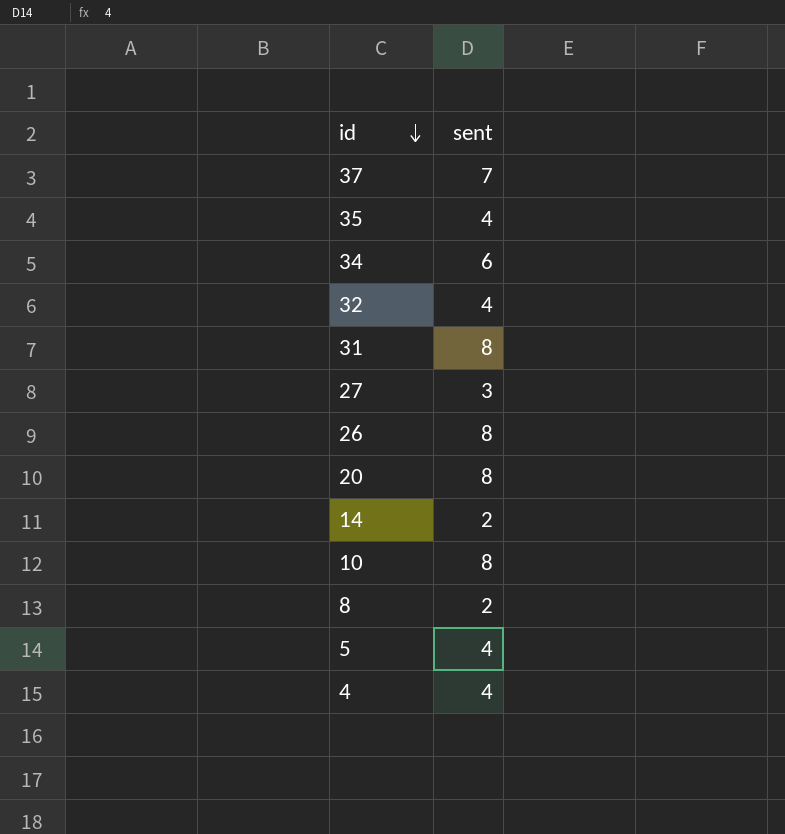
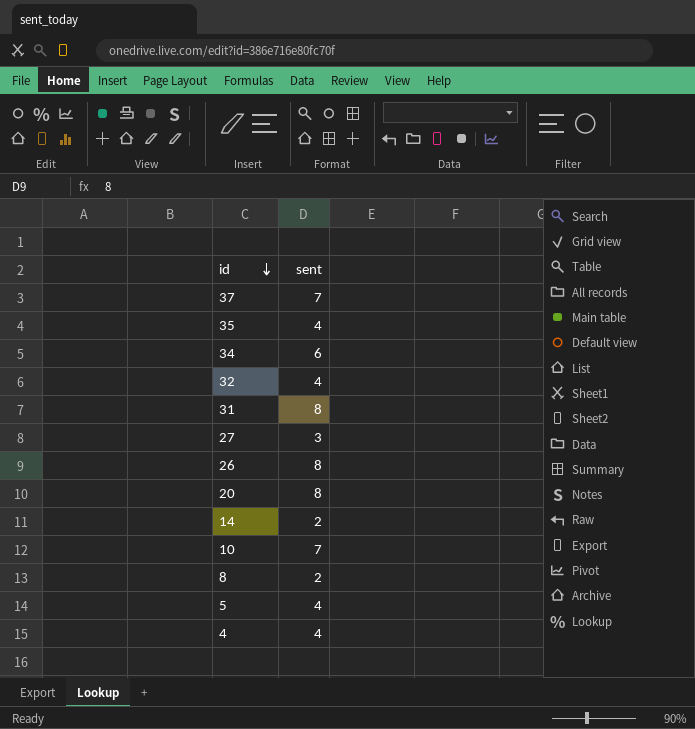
10 | sent: 8 -> 7

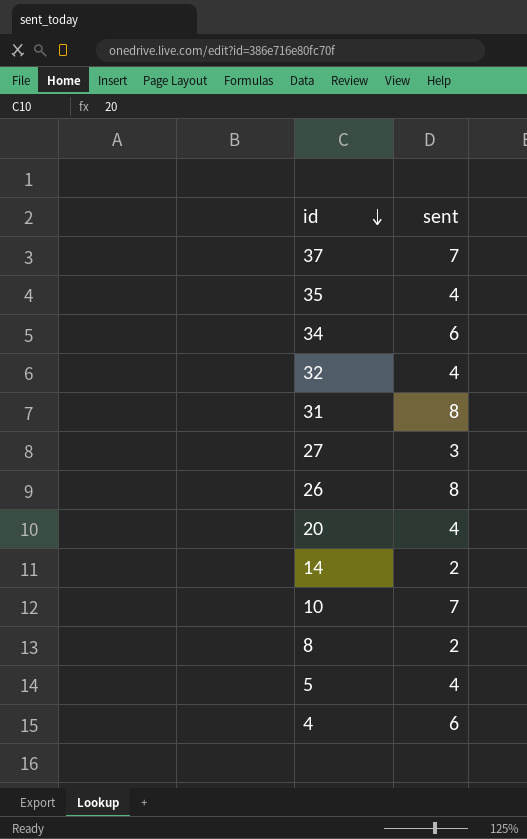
20 | sent: 8 -> 4
4 | sent: 4 -> 6

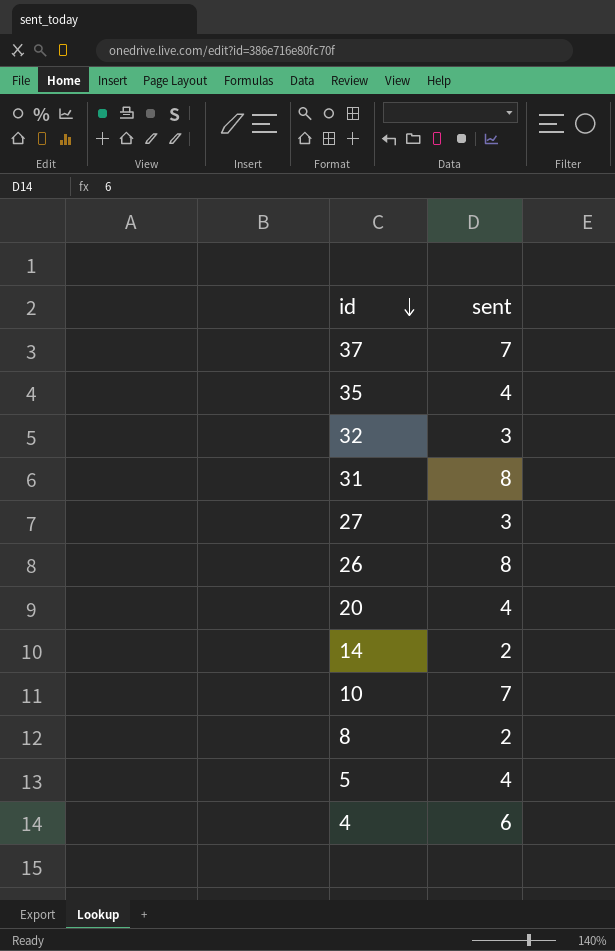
row 34: 6 -> none
32 | sent: 4 -> 3

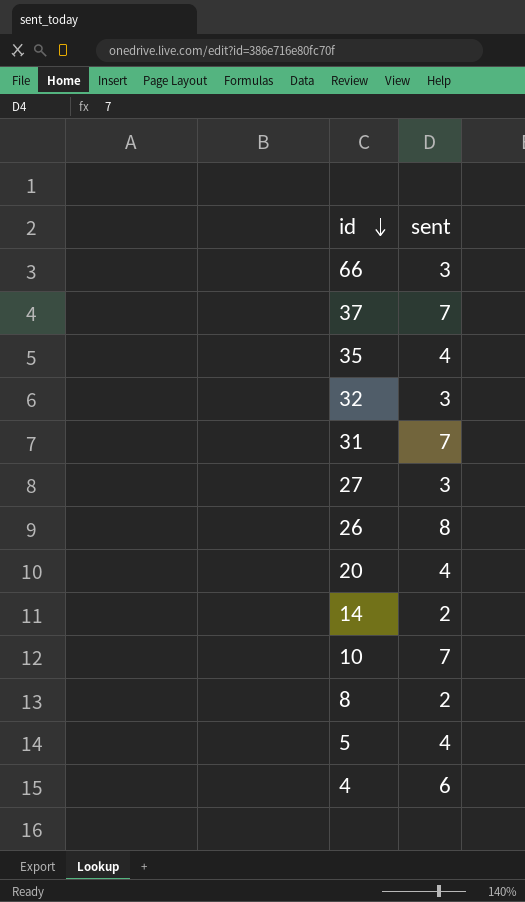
row 66: none -> 3
31 | sent: 8 -> 7

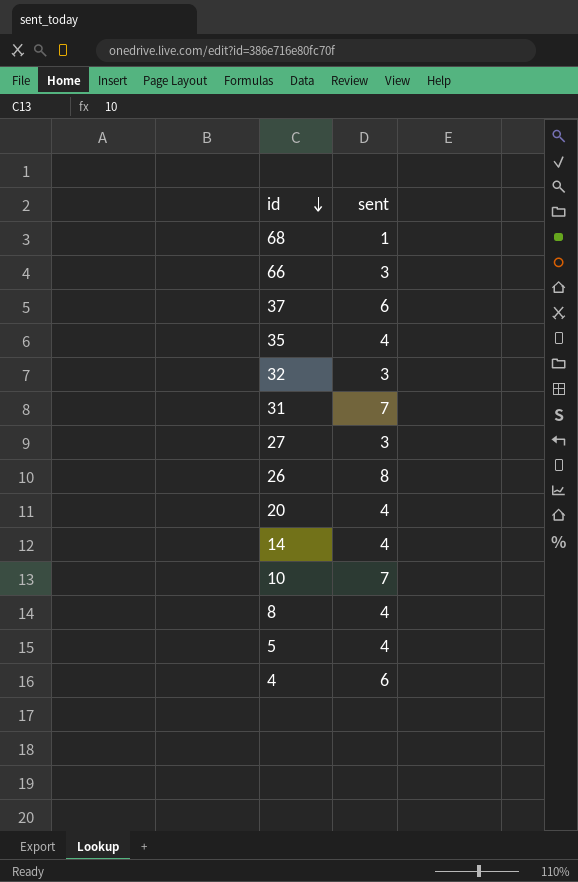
row 68: none -> 1
37 | sent: 7 -> 6
14 | sent: 2 -> 4
8 | sent: 2 -> 4

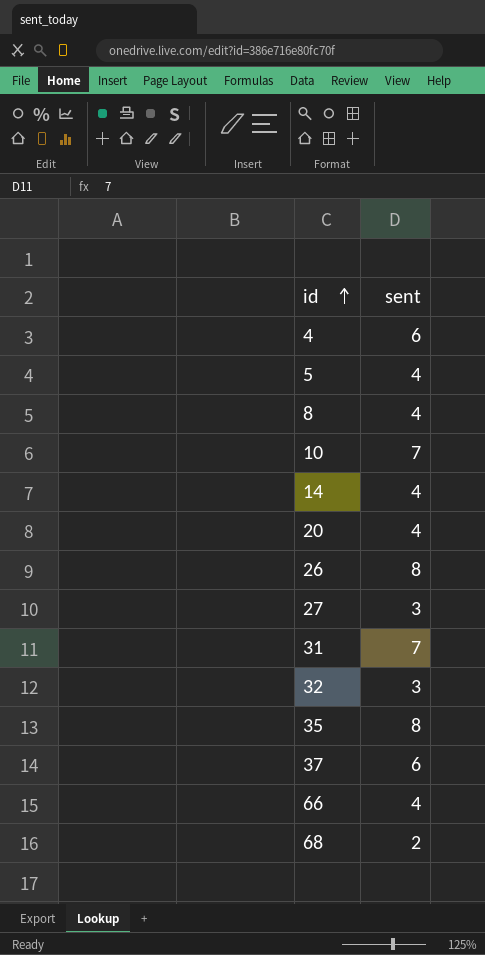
row order: id descending -> id ascending
35 | sent: 4 -> 8
66 | sent: 3 -> 4
68 | sent: 1 -> 2

